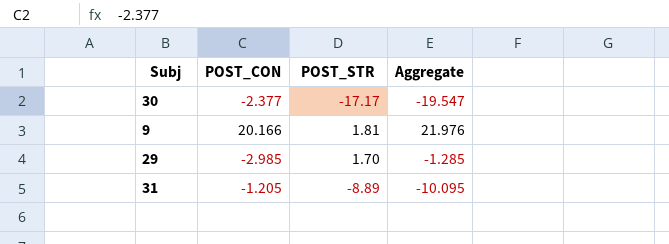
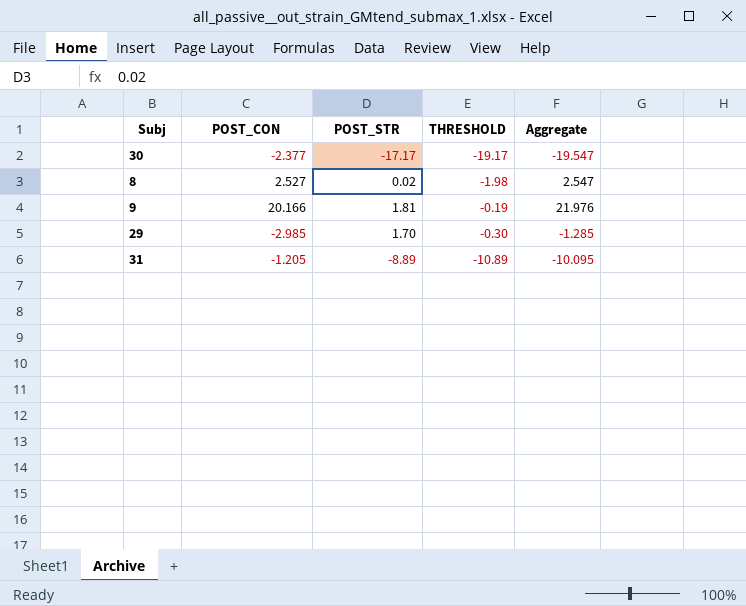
column THRESHOLD | formula: none -> [POST_STR] - 2
row 8: none -> 2.527 | 0.02 | -1.98 | 2.547

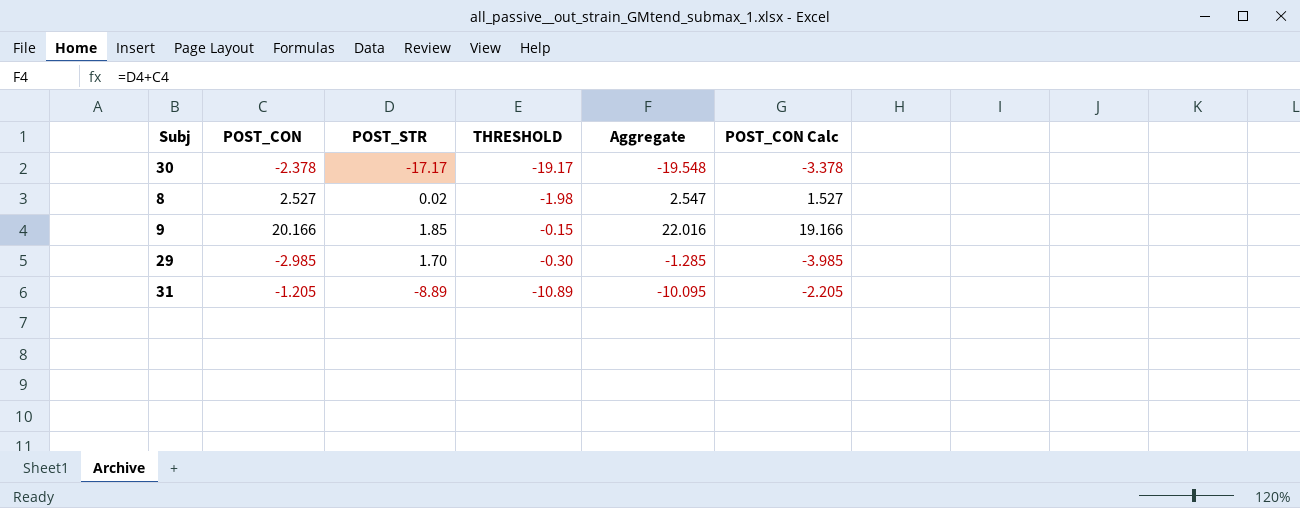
column POST_CON Calc | formula: none -> [POST_CON] - 1
30 | POST_CON: -2.377 -> -2.378
30 | Aggregate: -19.547 -> -19.548
9 | POST_STR: 1.81 -> 1.85
9 | THRESHOLD: -0.19 -> -0.15
9 | Aggregate: 21.976 -> 22.016

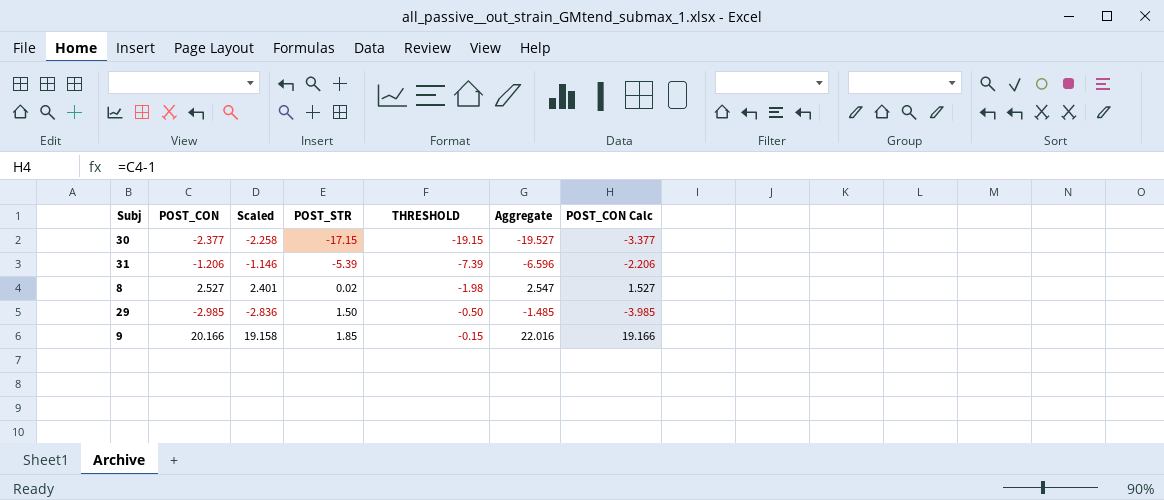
row order: none -> POST_STR ascending
column Scaled | formula: none -> [POST_CON] * 0.95
30 | POST_CON: -2.378 -> -2.377
30 | POST_STR: -17.17 -> -17.15
30 | THRESHOLD: -19.17 -> -19.15
30 | Aggregate: -19.548 -> -19.527
30 | POST_CON Calc: -3.378 -> -3.377
31 | POST_CON: -1.205 -> -1.206
31 | POST_STR: -8.89 -> -5.39
31 | THRESHOLD: -10.89 -> -7.39
31 | Aggregate: -10.095 -> -6.596
31 | POST_CON Calc: -2.205 -> -2.206
29 | POST_STR: 1.70 -> 1.50
29 | THRESHOLD: -0.30 -> -0.50
29 | Aggregate: -1.285 -> -1.485

